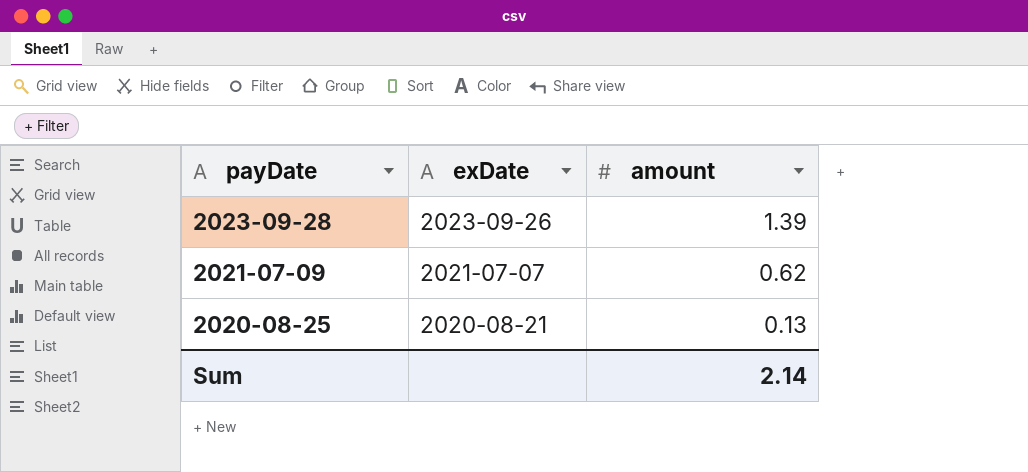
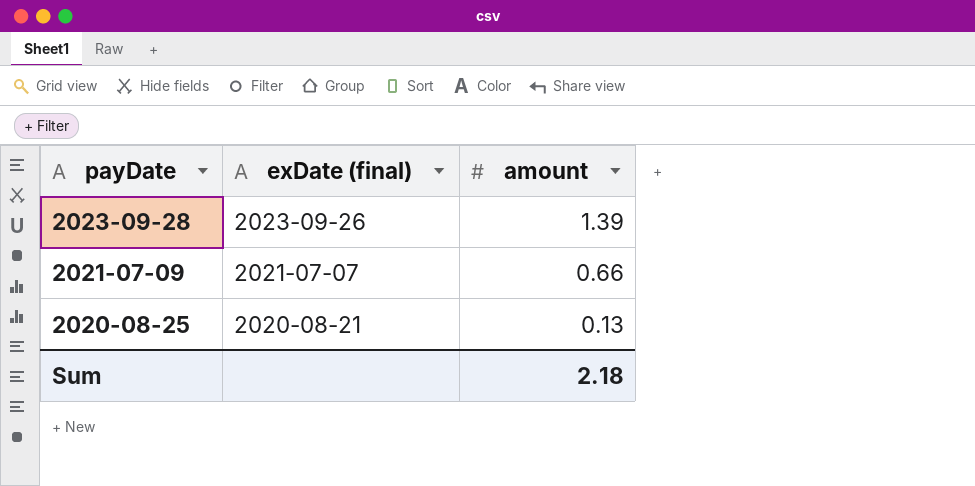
column name: exDate -> exDate (final)
2021-07-09 | amount: 0.62 -> 0.66
Sum | amount: 2.14 -> 2.18

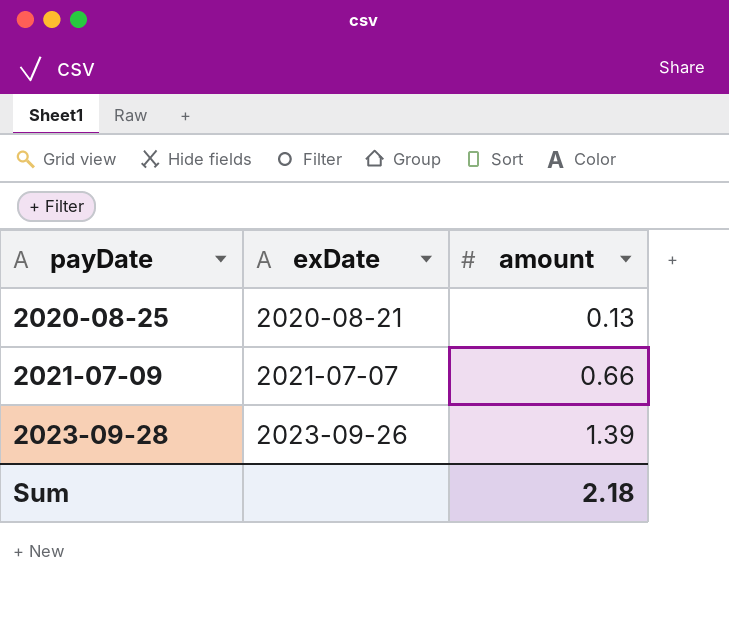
row order: payDate descending -> payDate ascending
column name: exDate (final) -> exDate

